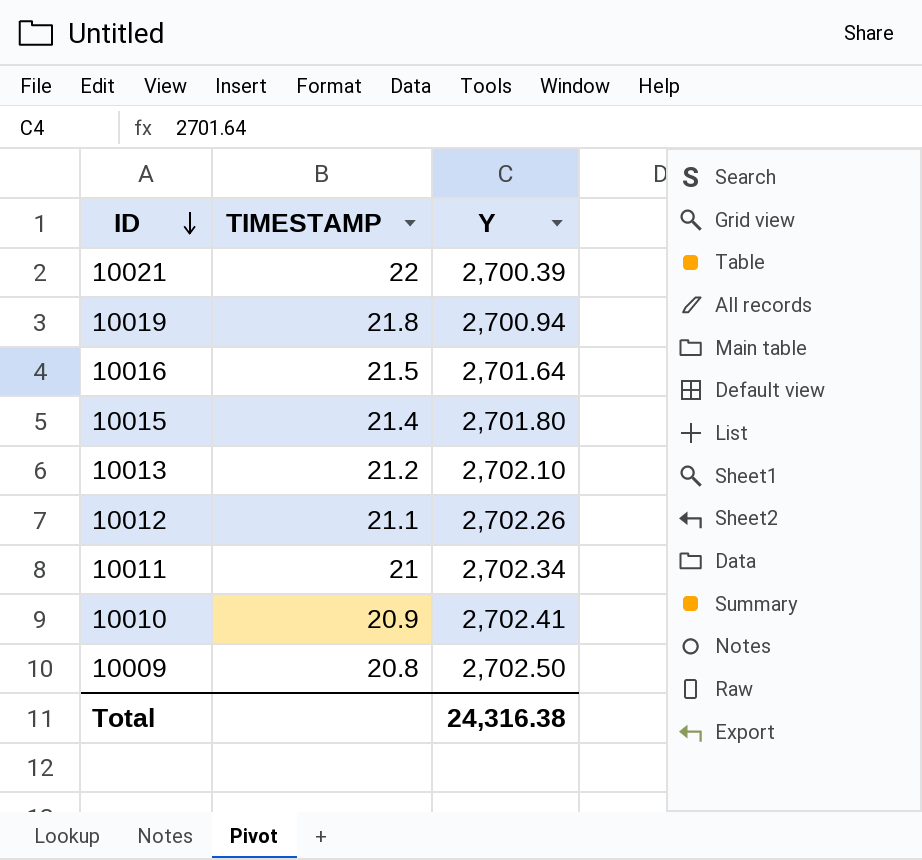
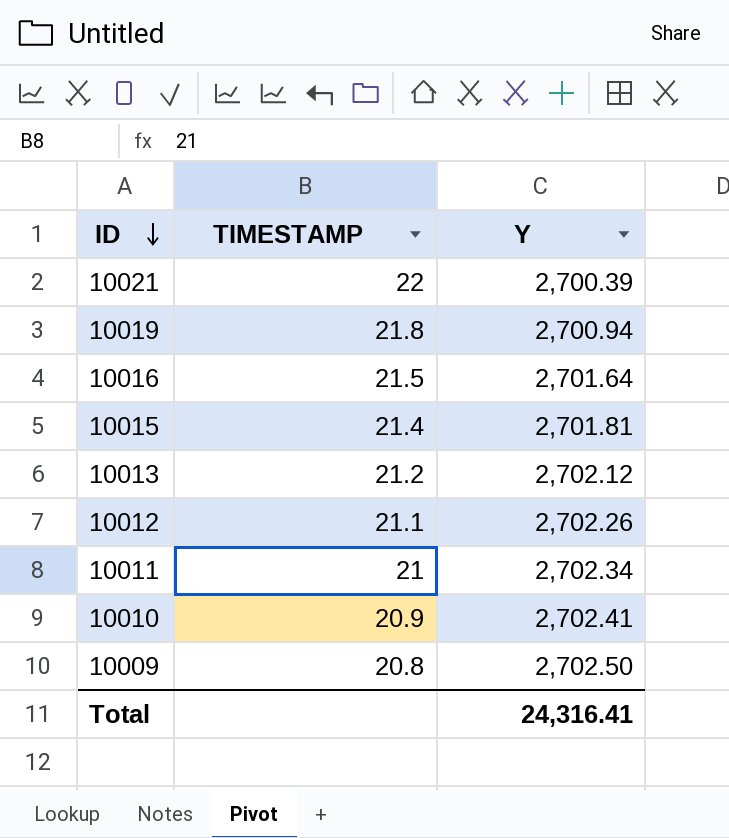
10015 | Y: 2,701.80 -> 2,701.81
10013 | Y: 2,702.10 -> 2,702.12
Total | Y: 24,316.38 -> 24,316.41

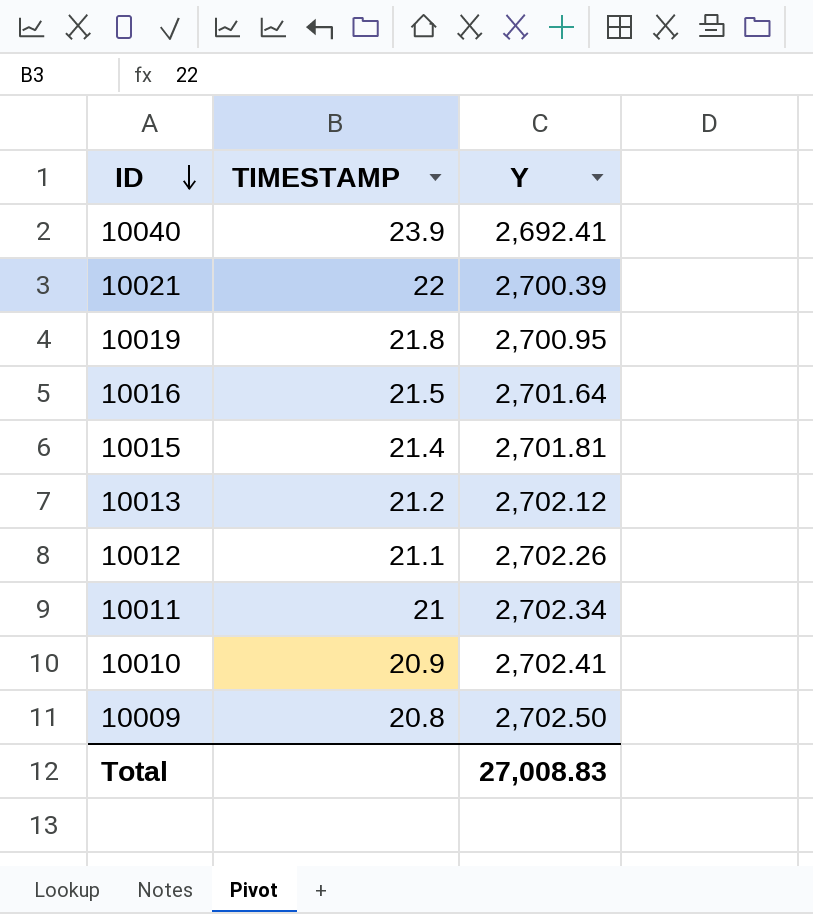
row 10040: none -> 23.9 | 2,692.41
10019 | Y: 2,700.94 -> 2,700.95
Total | Y: 24,316.41 -> 27,008.83

